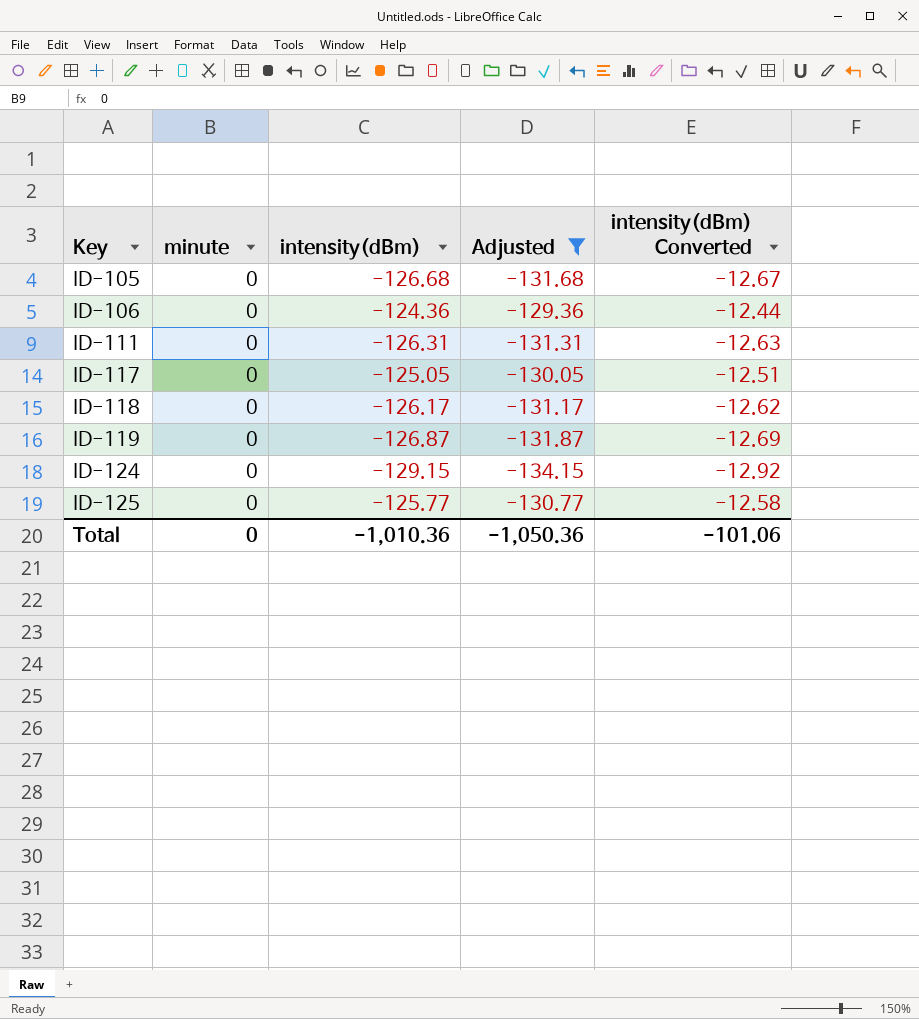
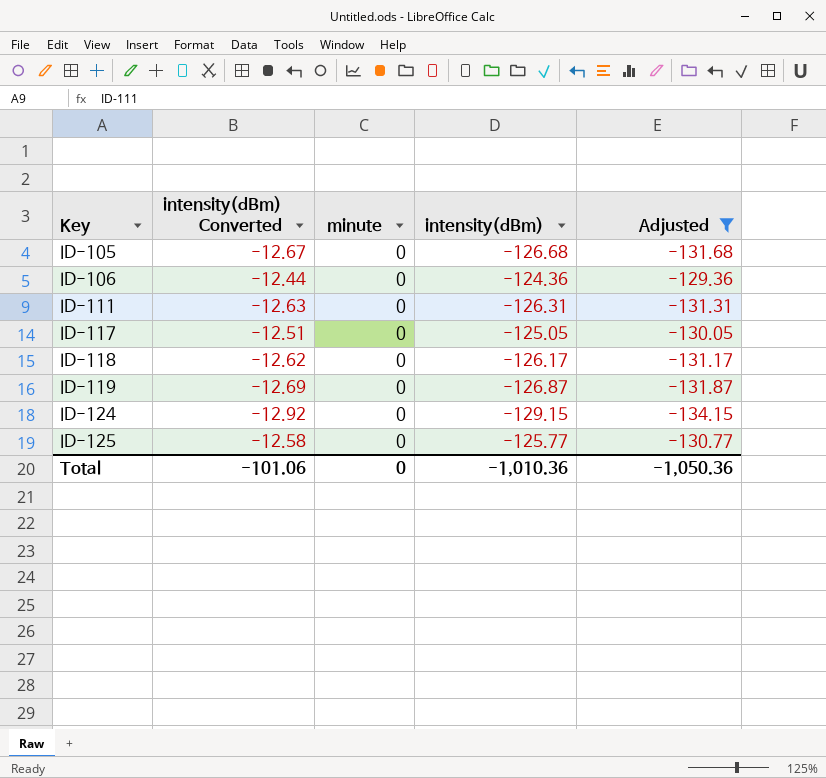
column intensity(dBm) Converted | position: 5 -> 2

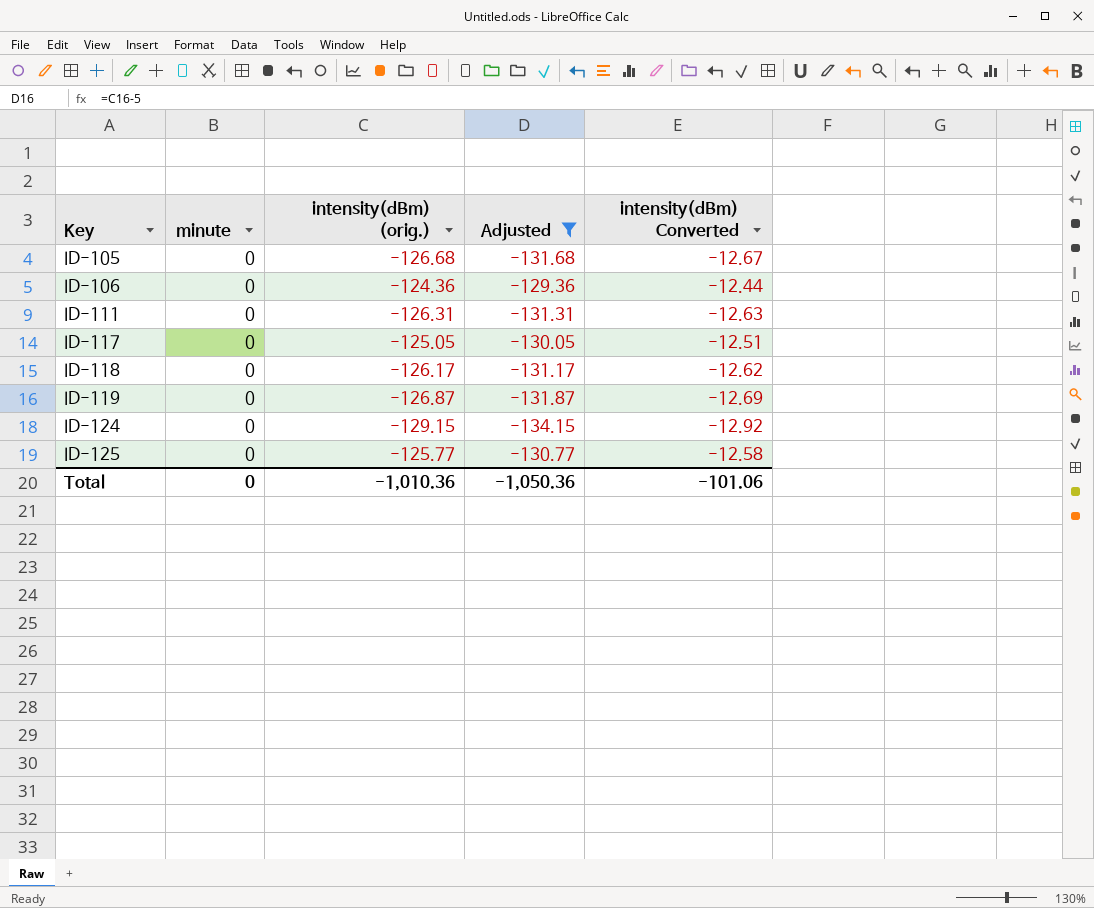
column name: intensity(dBm) -> intensity(dBm) (orig.)
column intensity(dBm) Converted | position: 2 -> 5

